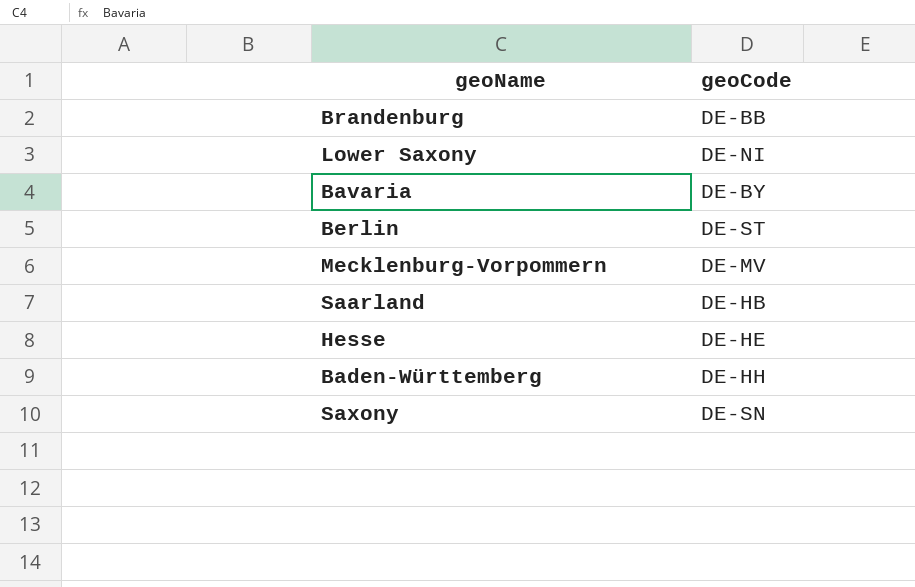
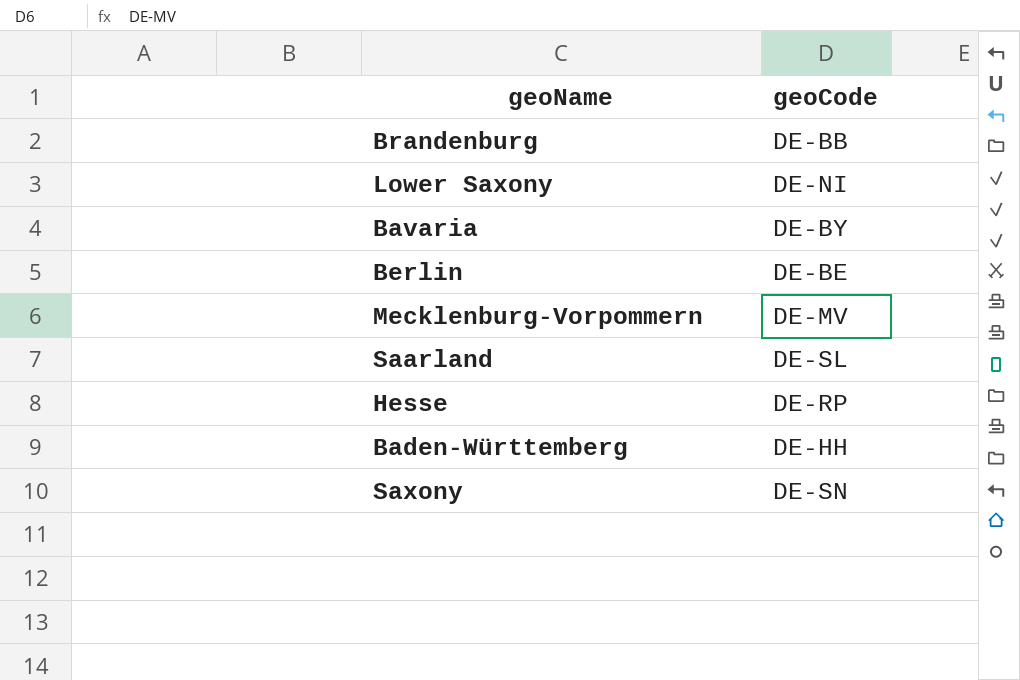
Berlin | geoCode: DE-ST -> DE-BE
Saarland | geoCode: DE-HB -> DE-SL
Hesse | geoCode: DE-HE -> DE-RP

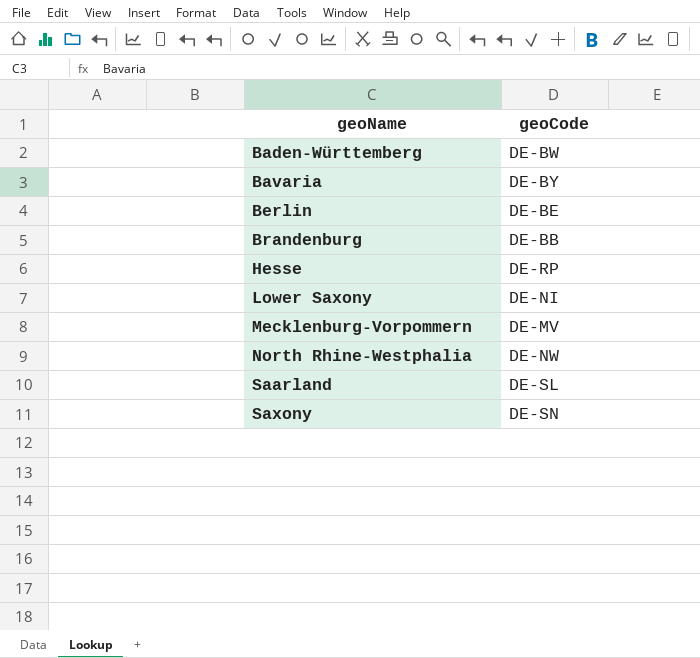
row order: none -> geoName ascending
Baden-Württemberg | geoCode: DE-HH -> DE-BW
row North Rhine-Westphalia: none -> DE-NW

